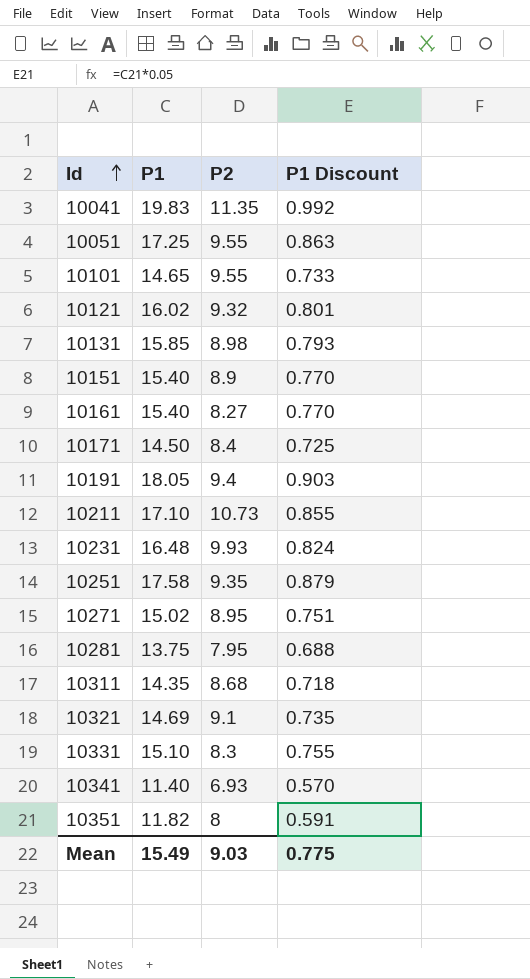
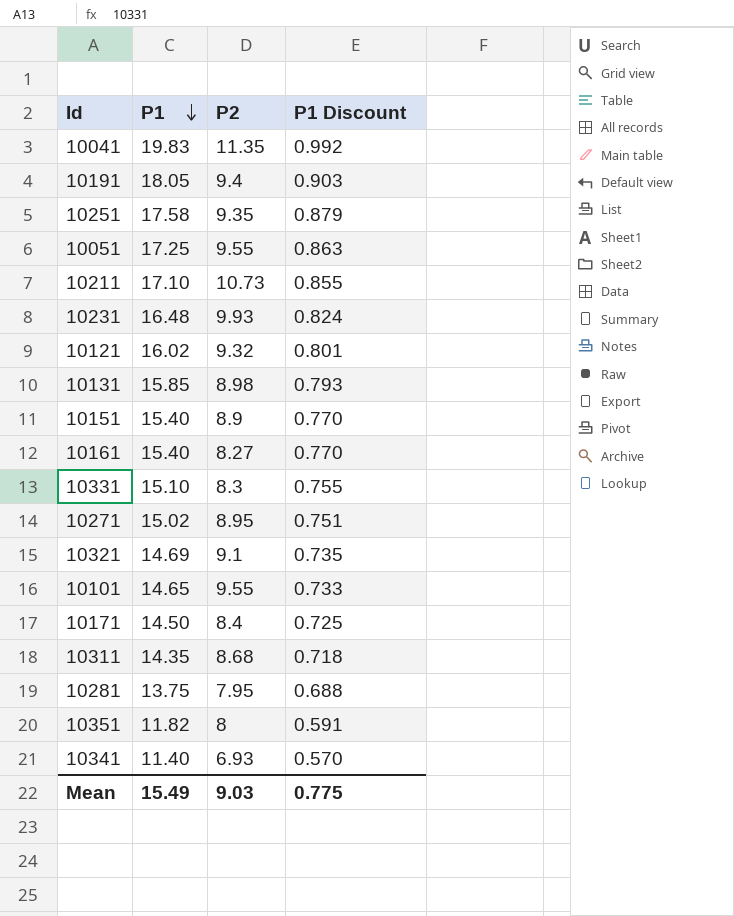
row order: Id ascending -> P1 descending

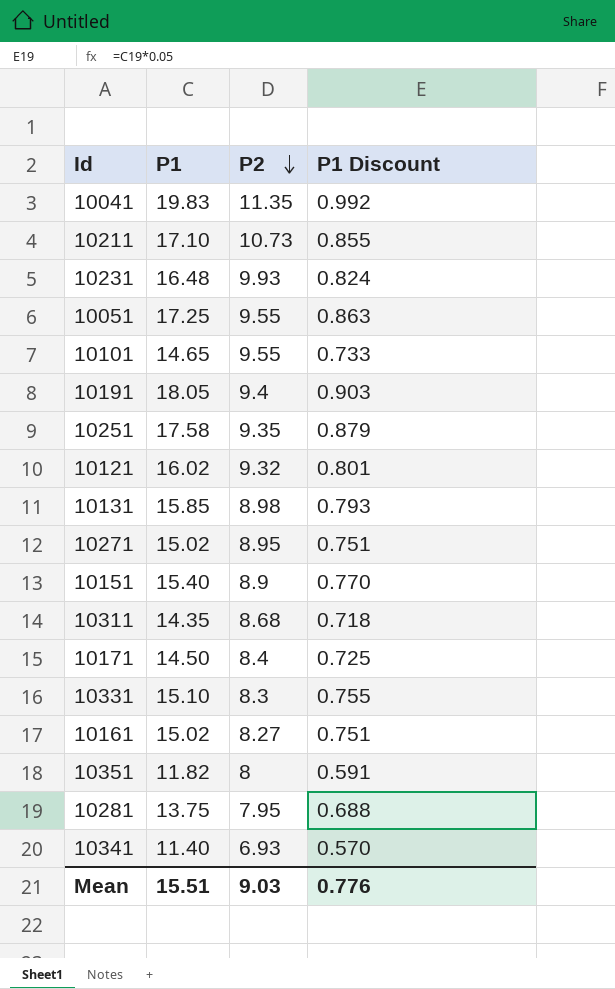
row order: P1 descending -> P2 descending
row 10321: 14.69 | 9.1 | 0.735 -> none
10161 | P1: 15.40 -> 15.02
10161 | P1 Discount: 0.770 -> 0.751
Mean | P1: 15.49 -> 15.51
Mean | P1 Discount: 0.775 -> 0.776

